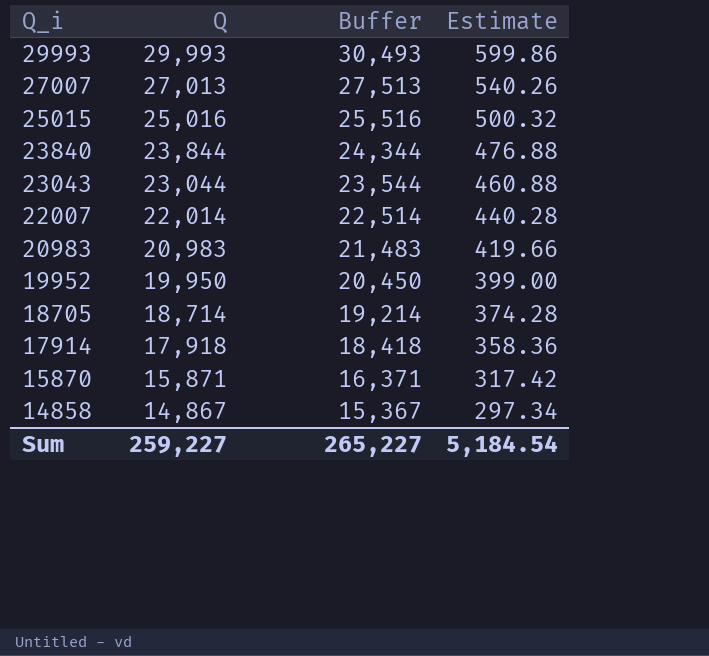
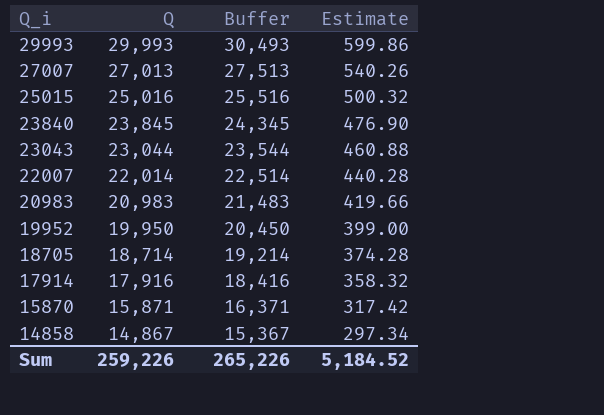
23840 | Q: 23,844 -> 23,845
23840 | Buffer: 24,344 -> 24,345
23840 | Estimate: 476.88 -> 476.90
17914 | Q: 17,918 -> 17,916
17914 | Buffer: 18,418 -> 18,416
17914 | Estimate: 358.36 -> 358.32
Sum | Q: 259,227 -> 259,226
Sum | Buffer: 265,227 -> 265,226
Sum | Estimate: 5,184.54 -> 5,184.52

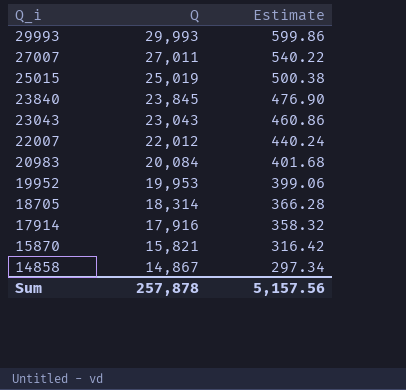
column Buffer | formula: [Q] + 500 -> none
27007 | Q: 27,013 -> 27,011
27007 | Estimate: 540.26 -> 540.22
25015 | Q: 25,016 -> 25,019
25015 | Estimate: 500.32 -> 500.38
23043 | Q: 23,044 -> 23,043
23043 | Estimate: 460.88 -> 460.86
22007 | Q: 22,014 -> 22,012
22007 | Estimate: 440.28 -> 440.24
20983 | Q: 20,983 -> 20,084
20983 | Estimate: 419.66 -> 401.68
19952 | Q: 19,950 -> 19,953
19952 | Estimate: 399.00 -> 399.06
18705 | Q: 18,714 -> 18,314
18705 | Estimate: 374.28 -> 366.28
15870 | Q: 15,871 -> 15,821
15870 | Estimate: 317.42 -> 316.42
Sum | Q: 259,226 -> 257,878
Sum | Estimate: 5,184.52 -> 5,157.56

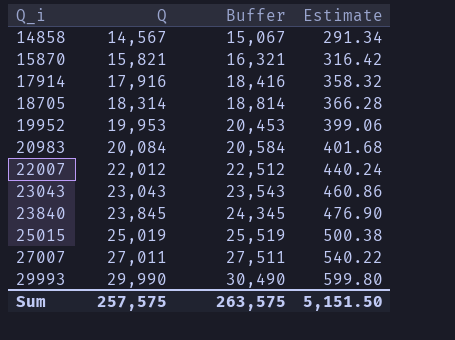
row order: Q_i descending -> Q_i ascending
column Buffer | formula: none -> [Q] + 500
14858 | Q: 14,867 -> 14,567
14858 | Estimate: 297.34 -> 291.34
29993 | Q: 29,993 -> 29,990
29993 | Estimate: 599.86 -> 599.80
Sum | Q: 257,878 -> 257,575
Sum | Estimate: 5,157.56 -> 5,151.50

